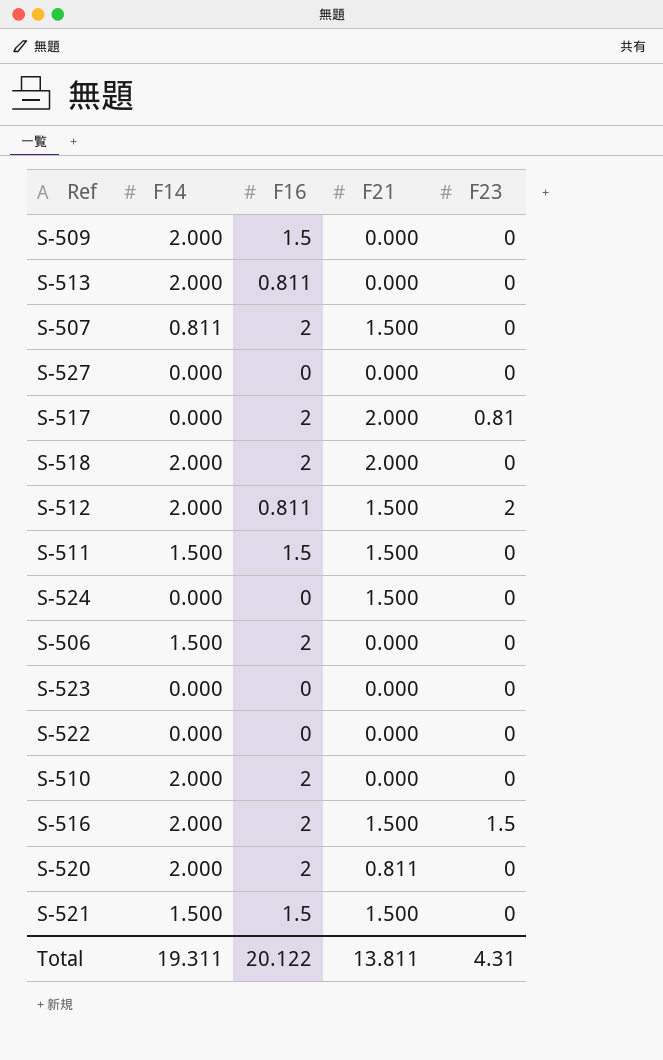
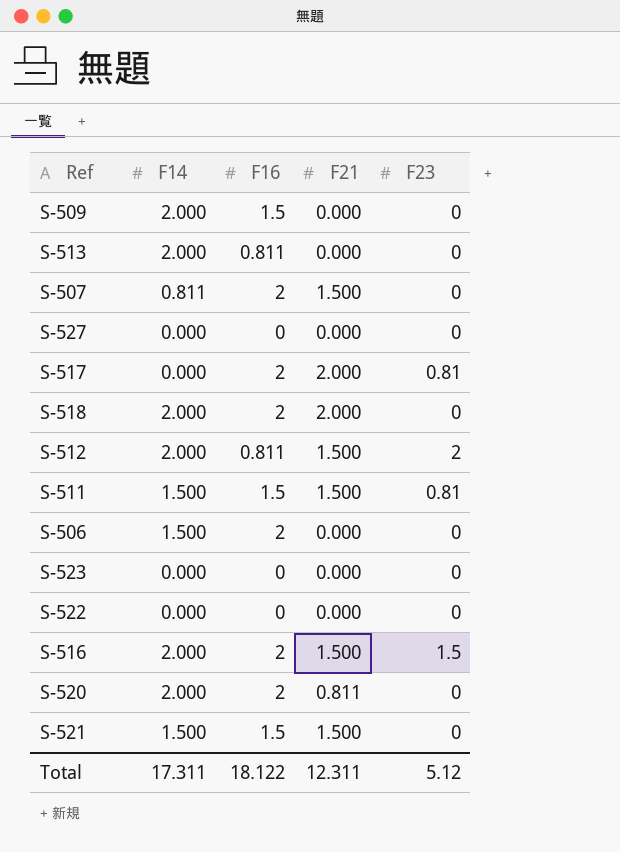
row S-524: 0.000 | 0 | 1.500 | 0 -> none
row S-510: 2.000 | 2 | 0.000 | 0 -> none
S-511 | F23: 0 -> 0.81
Total | F14: 19.311 -> 17.311
Total | F16: 20.122 -> 18.122
Total | F21: 13.811 -> 12.311
Total | F23: 4.31 -> 5.12

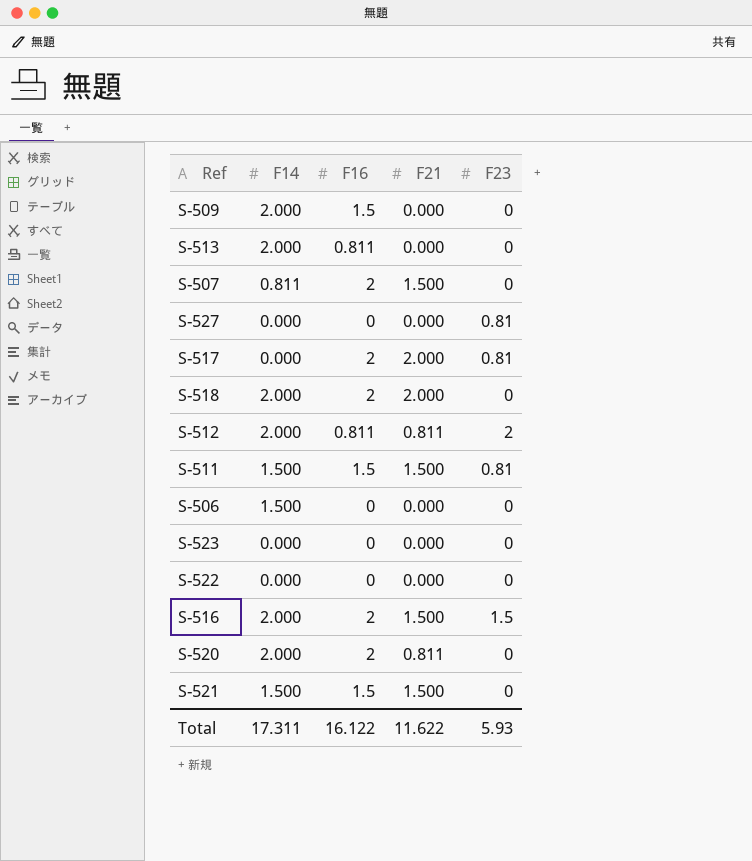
S-527 | F23: 0 -> 0.81
S-512 | F21: 1.500 -> 0.811
S-506 | F16: 2 -> 0
Total | F16: 18.122 -> 16.122
Total | F21: 12.311 -> 11.622
Total | F23: 5.12 -> 5.93

